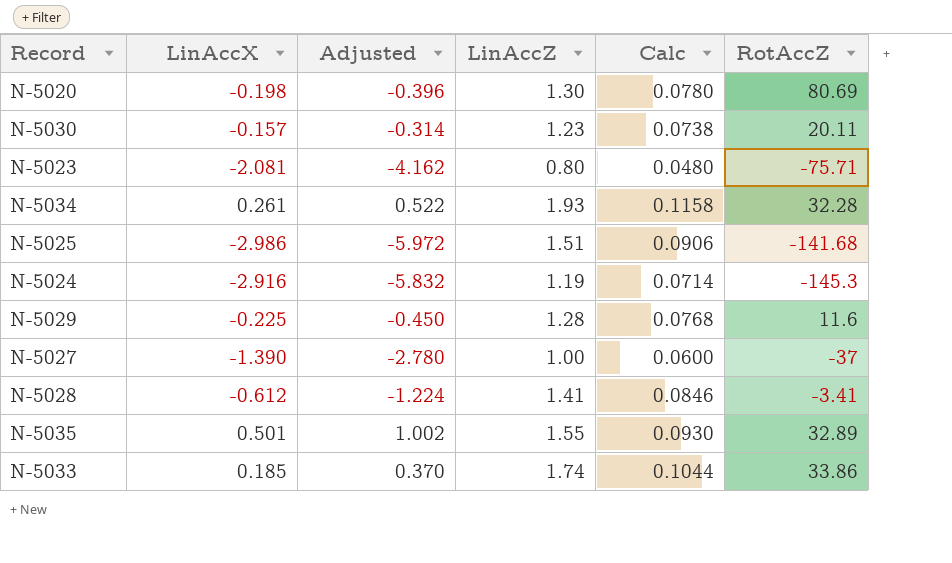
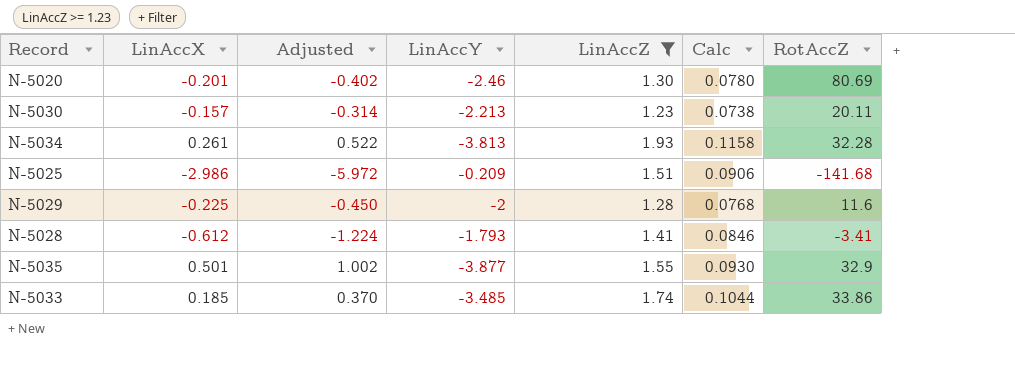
filter: none -> LinAccZ >= 1.23
column LinAccY | position: none -> 4
N-5020 | LinAccX: -0.198 -> -0.201
N-5020 | Adjusted: -0.396 -> -0.402
N-5035 | RotAccZ: 32.89 -> 32.9

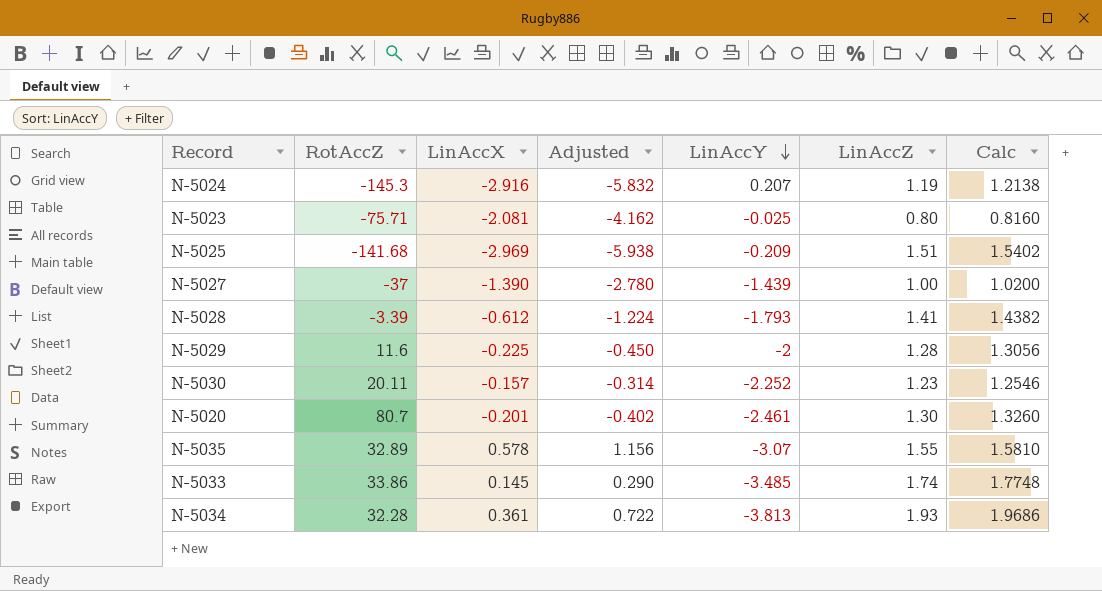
filter: LinAccZ >= 1.23 -> none
row order: none -> LinAccY descending
column RotAccZ | position: 7 -> 2
column Calc | formula: [LinAccZ] * 0.06 -> [LinAccZ] * 1.02
N-5025 | LinAccX: -2.986 -> -2.969
N-5025 | Adjusted: -5.972 -> -5.938
N-5028 | RotAccZ: -3.41 -> -3.39
N-5030 | LinAccY: -2.213 -> -2.252
N-5020 | RotAccZ: 80.69 -> 80.7
N-5020 | LinAccY: -2.46 -> -2.461
N-5035 | RotAccZ: 32.9 -> 32.89
N-5035 | LinAccX: 0.501 -> 0.578
N-5035 | Adjusted: 1.002 -> 1.156
N-5035 | LinAccY: -3.877 -> -3.07
N-5033 | LinAccX: 0.185 -> 0.145
N-5033 | Adjusted: 0.370 -> 0.290
N-5034 | LinAccX: 0.261 -> 0.361
N-5034 | Adjusted: 0.522 -> 0.722

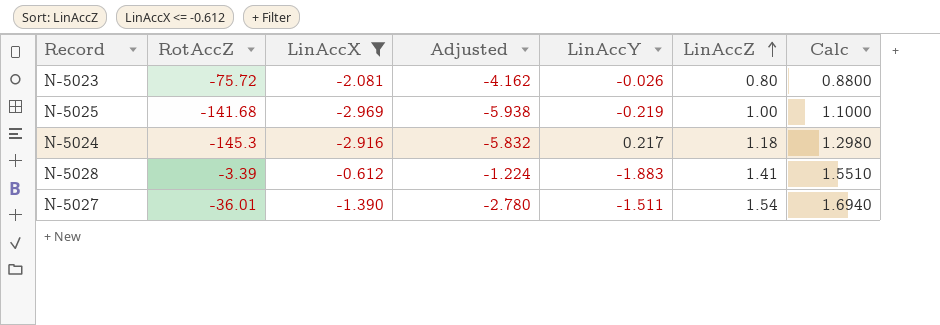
filter: none -> LinAccX <= -0.612
row order: LinAccY descending -> LinAccZ ascending
column Calc | formula: [LinAccZ] * 1.02 -> [LinAccZ] * 1.1
N-5023 | RotAccZ: -75.71 -> -75.72
N-5023 | LinAccY: -0.025 -> -0.026
N-5025 | LinAccY: -0.209 -> -0.219
N-5025 | LinAccZ: 1.51 -> 1.00
N-5024 | LinAccY: 0.207 -> 0.217
N-5024 | LinAccZ: 1.19 -> 1.18
N-5028 | LinAccY: -1.793 -> -1.883
N-5027 | RotAccZ: -37 -> -36.01
N-5027 | LinAccY: -1.439 -> -1.511
N-5027 | LinAccZ: 1.00 -> 1.54

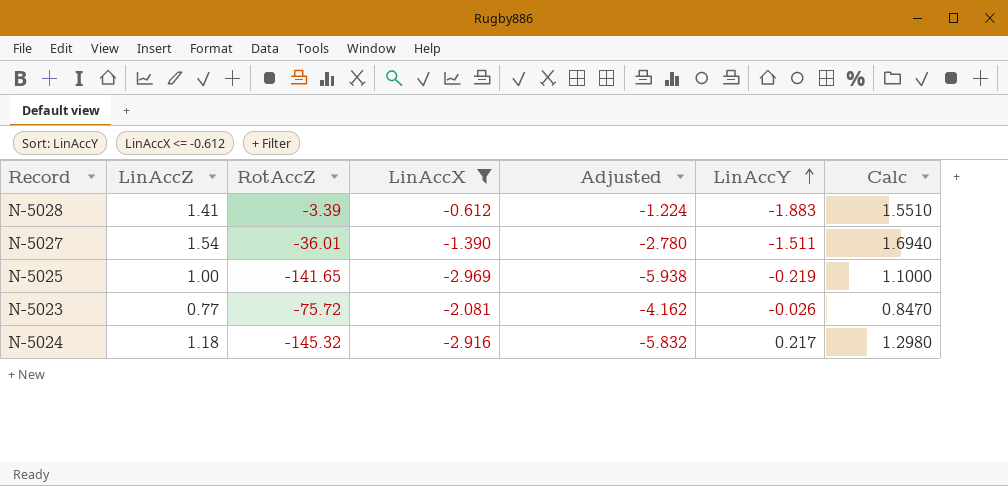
row order: LinAccZ ascending -> LinAccY ascending
column LinAccZ | position: 6 -> 2
N-5025 | RotAccZ: -141.68 -> -141.65
N-5023 | LinAccZ: 0.80 -> 0.77
N-5023 | Calc: 0.8800 -> 0.8470
N-5024 | RotAccZ: -145.3 -> -145.32

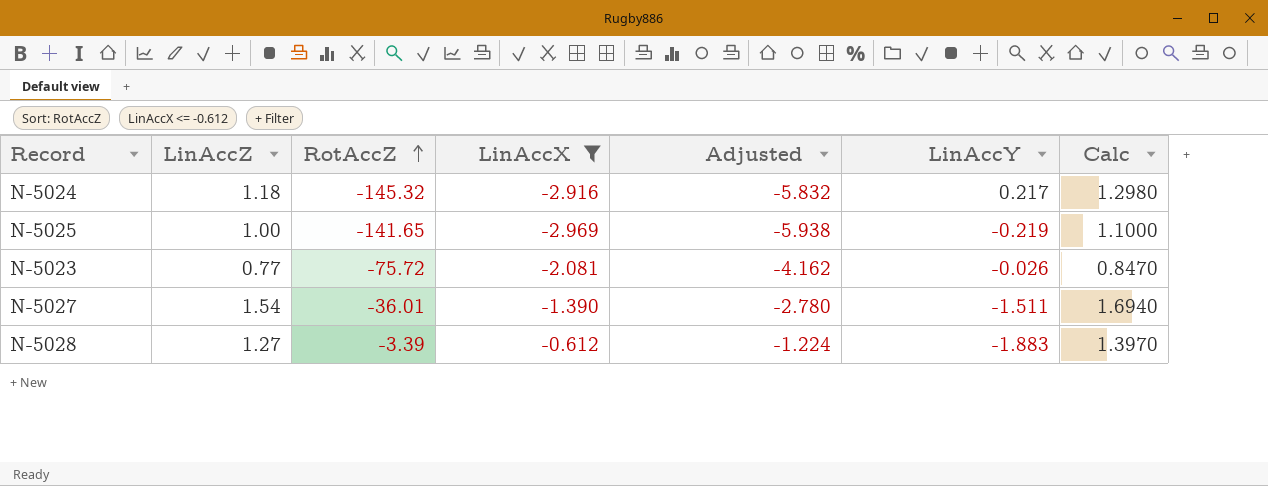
row order: LinAccY ascending -> RotAccZ ascending
N-5028 | LinAccZ: 1.41 -> 1.27
N-5028 | Calc: 1.5510 -> 1.3970

